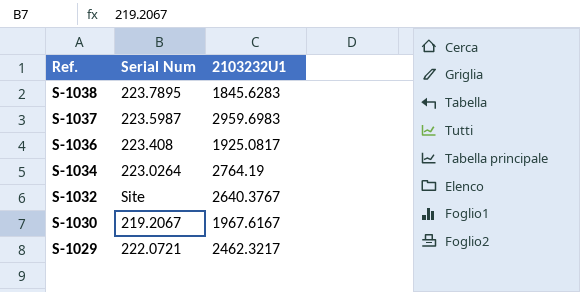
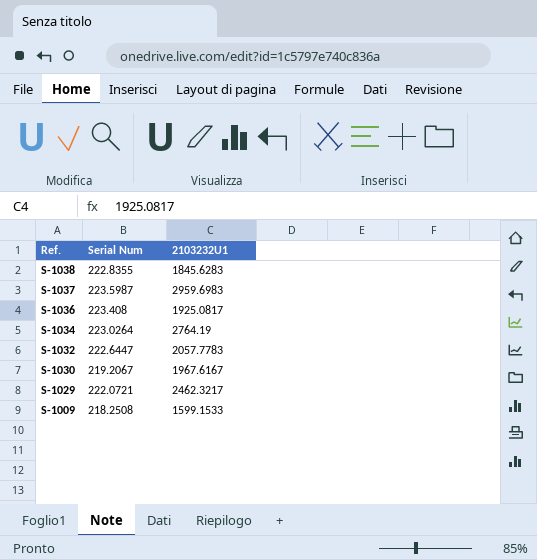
S-1038 | Serial Num: 223.7895 -> 222.8355
S-1032 | Serial Num: Site -> 222.6447
S-1032 | 2103232U1: 2640.3767 -> 2057.7783
row S-1009: none -> 218.2508 | 1599.1533

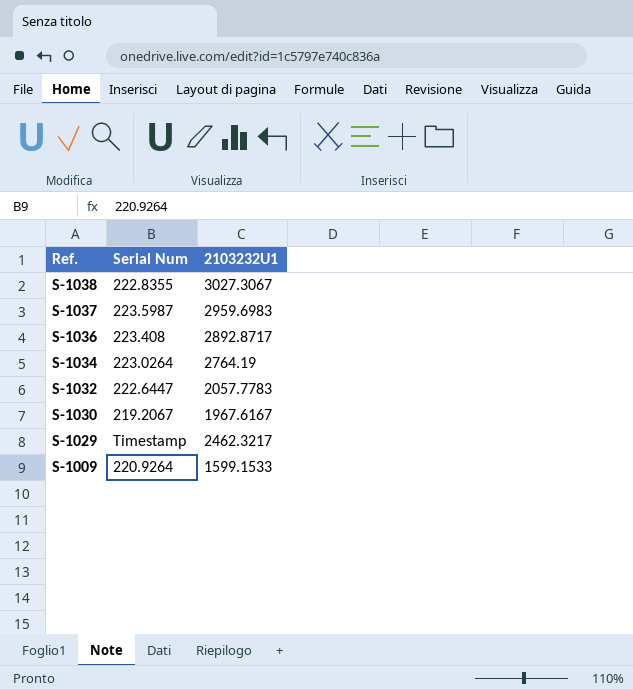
S-1038 | 2103232U1: 1845.6283 -> 3027.3067
S-1036 | 2103232U1: 1925.0817 -> 2892.8717
S-1029 | Serial Num: 222.0721 -> Timestamp
S-1009 | Serial Num: 218.2508 -> 220.9264

